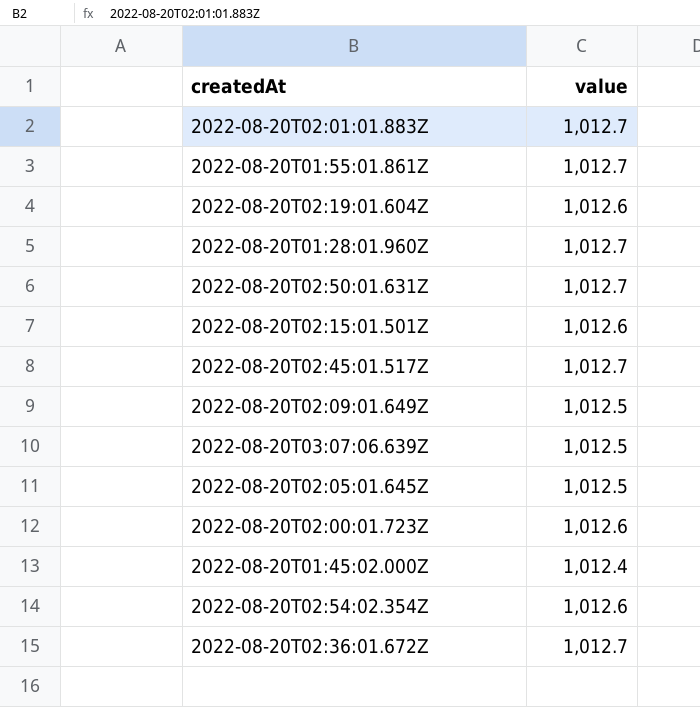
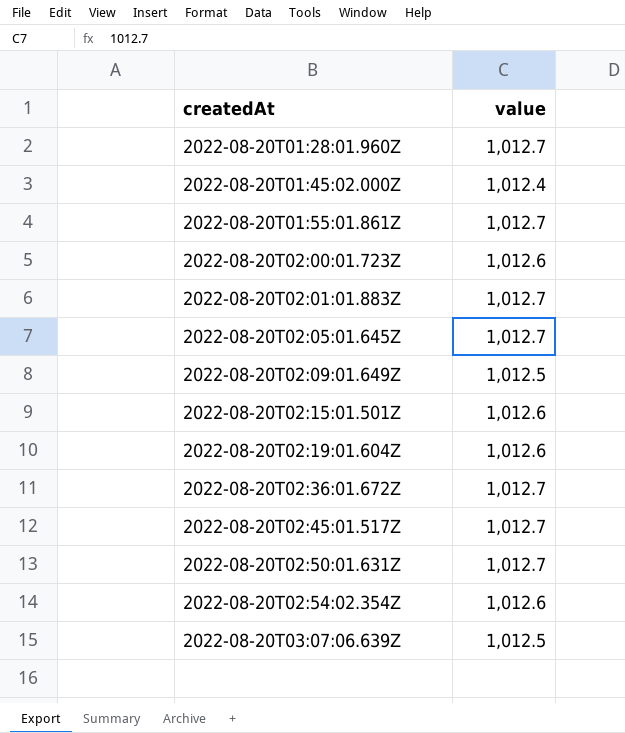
row order: none -> createdAt ascending
2022-08-20T02:05:01.645Z | value: 1,012.5 -> 1,012.7

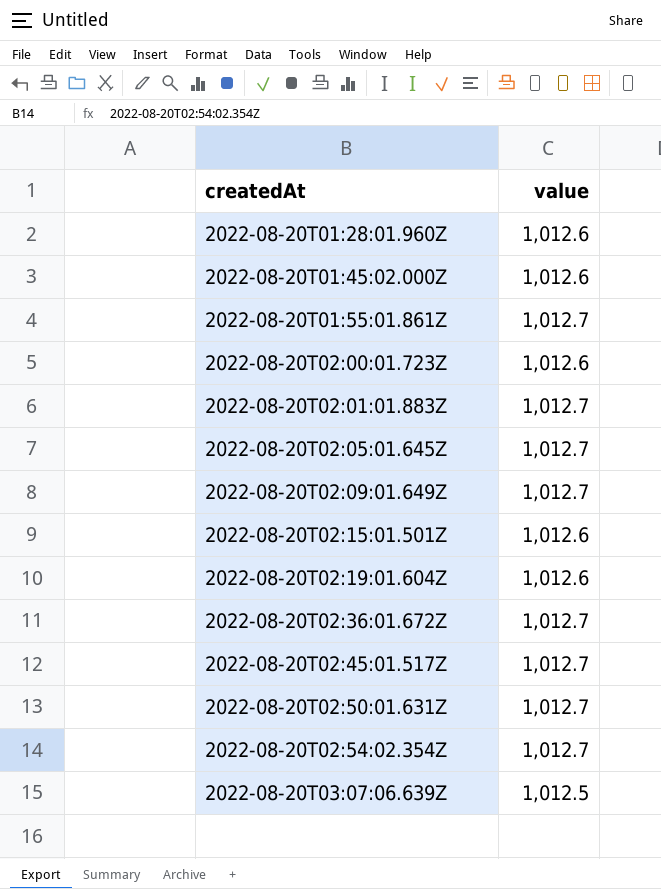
2022-08-20T01:28:01.960Z | value: 1,012.7 -> 1,012.6
2022-08-20T01:45:02.000Z | value: 1,012.4 -> 1,012.6
2022-08-20T02:09:01.649Z | value: 1,012.5 -> 1,012.7
2022-08-20T02:54:02.354Z | value: 1,012.6 -> 1,012.7

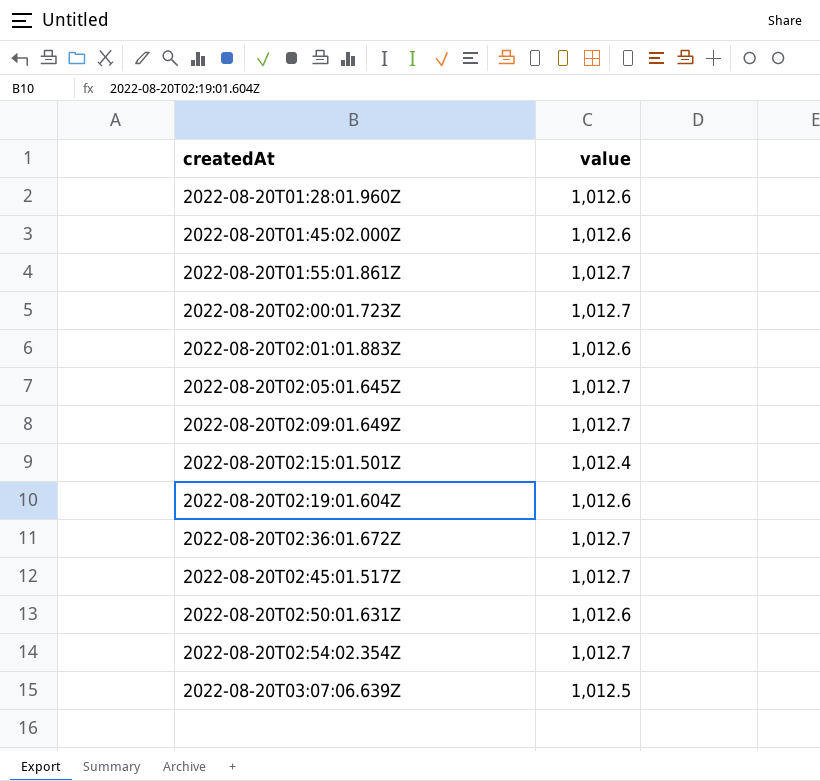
2022-08-20T02:00:01.723Z | value: 1,012.6 -> 1,012.7
2022-08-20T02:01:01.883Z | value: 1,012.7 -> 1,012.6
2022-08-20T02:15:01.501Z | value: 1,012.6 -> 1,012.4
2022-08-20T02:50:01.631Z | value: 1,012.7 -> 1,012.6

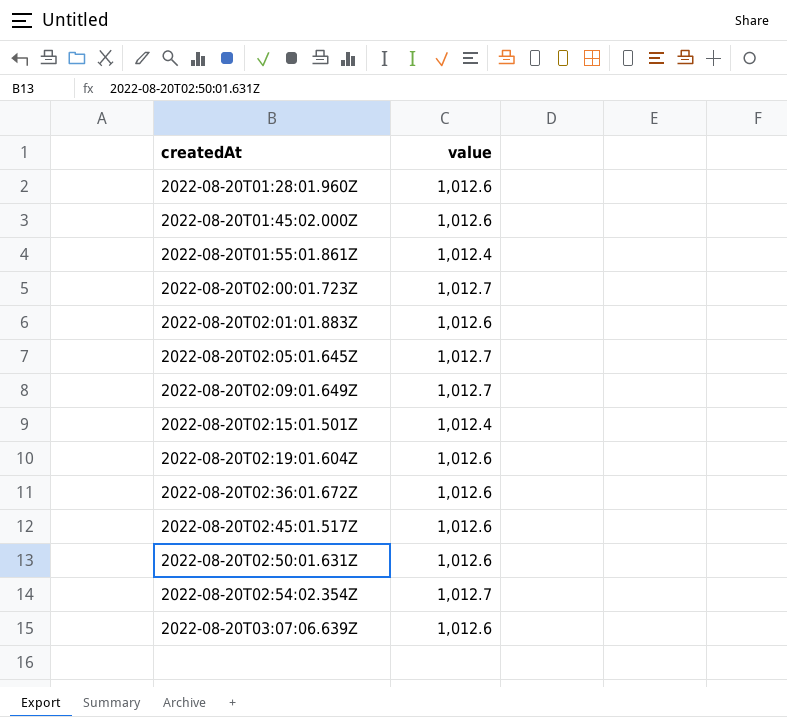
2022-08-20T01:55:01.861Z | value: 1,012.7 -> 1,012.4
2022-08-20T02:36:01.672Z | value: 1,012.7 -> 1,012.6
2022-08-20T02:45:01.517Z | value: 1,012.7 -> 1,012.6
2022-08-20T03:07:06.639Z | value: 1,012.5 -> 1,012.6

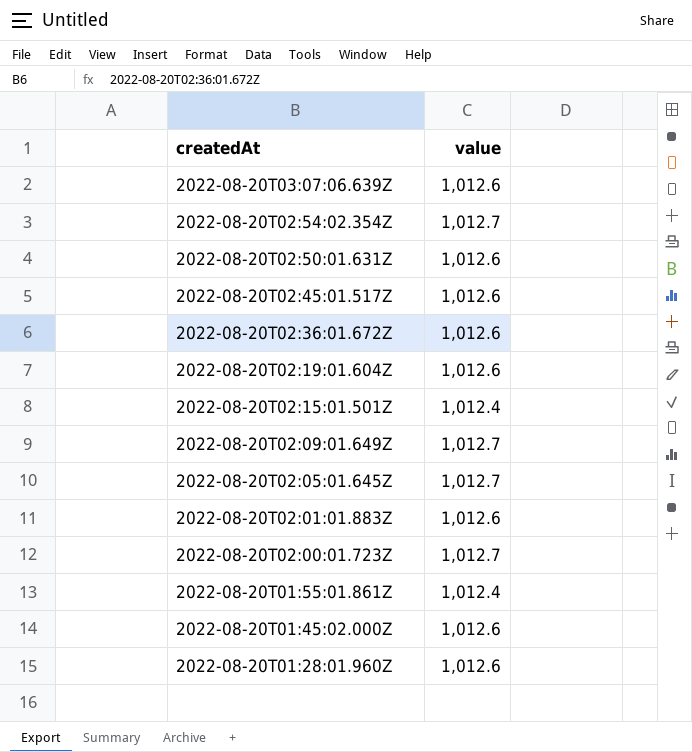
row order: createdAt ascending -> createdAt descending

